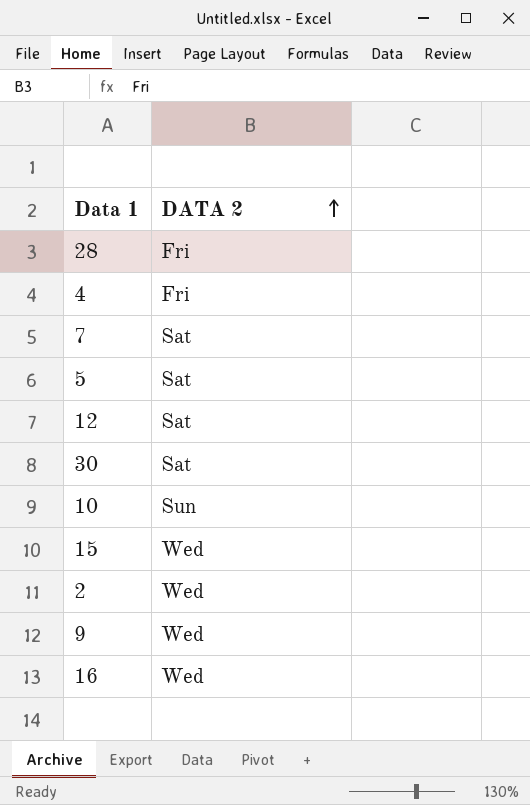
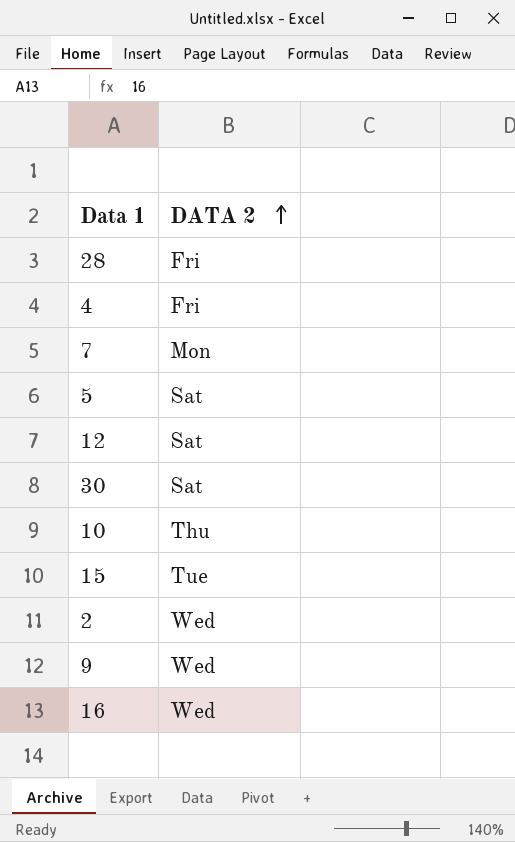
7 | DATA 2: Sat -> Mon
10 | DATA 2: Sun -> Thu
15 | DATA 2: Wed -> Tue

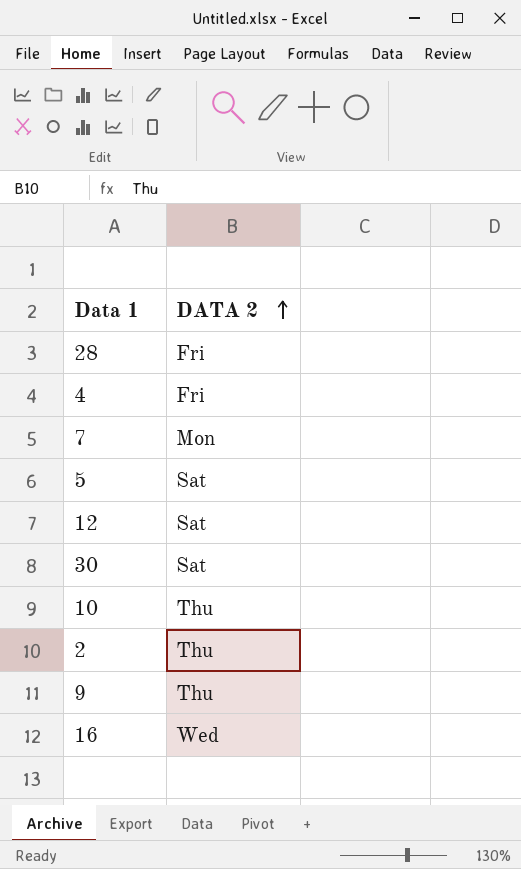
row 15: Tue -> none
2 | DATA 2: Wed -> Thu
9 | DATA 2: Wed -> Thu

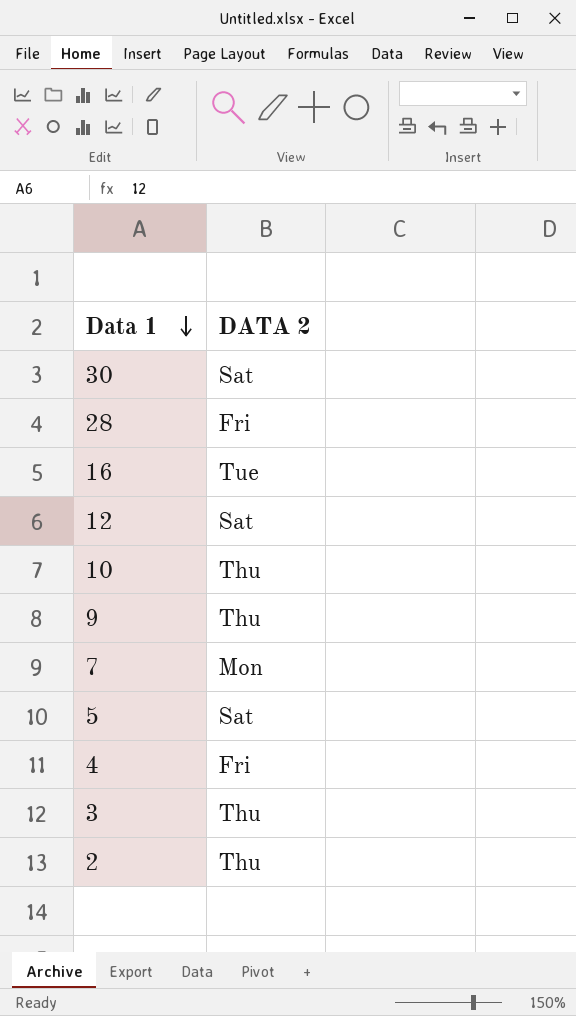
row order: DATA 2 ascending -> Data 1 descending
16 | DATA 2: Wed -> Tue
row 3: none -> Thu

